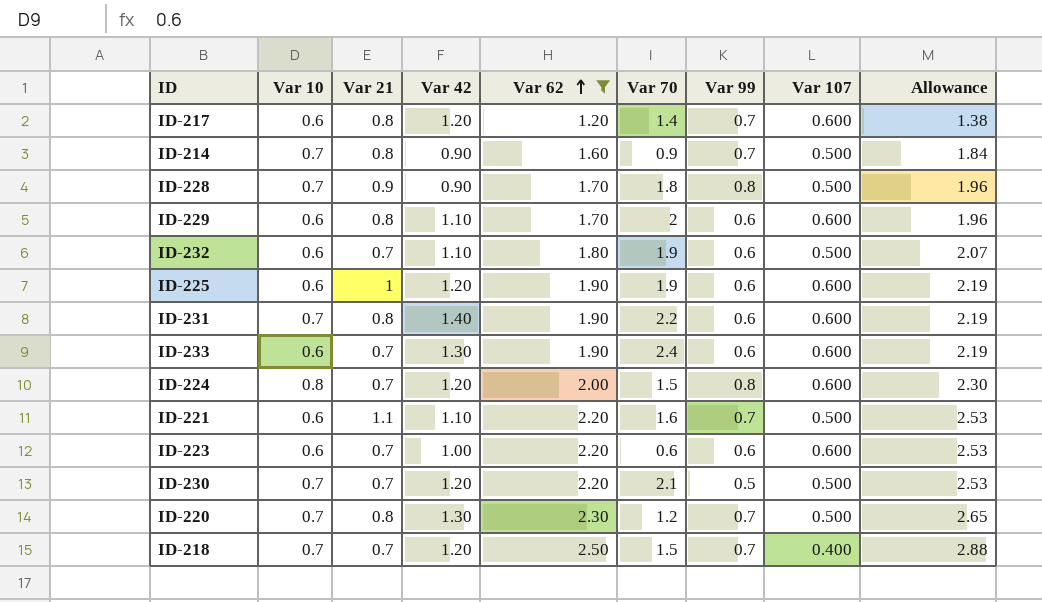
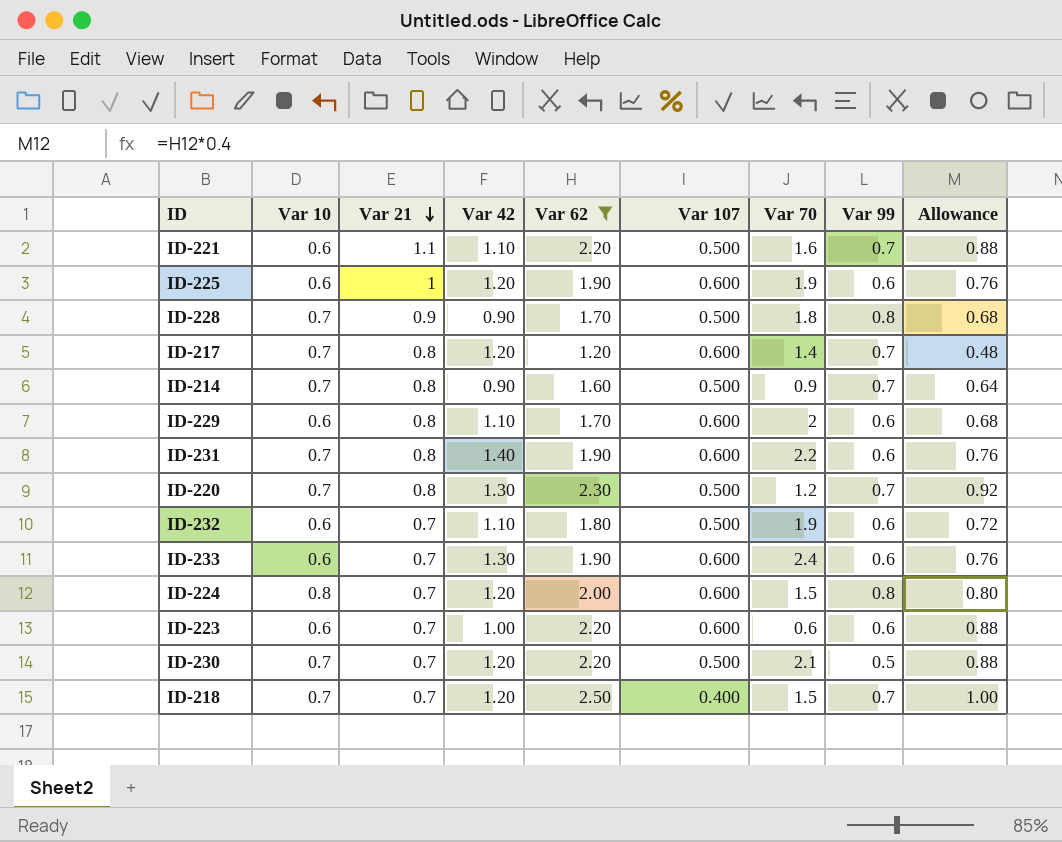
row order: Var 62 ascending -> Var 21 descending
column Var 107 | position: 8 -> 6
column Allowance | formula: [Var 62] * 1.15 -> [Var 62] * 0.4
ID-217 | Var 10: 0.6 -> 0.7

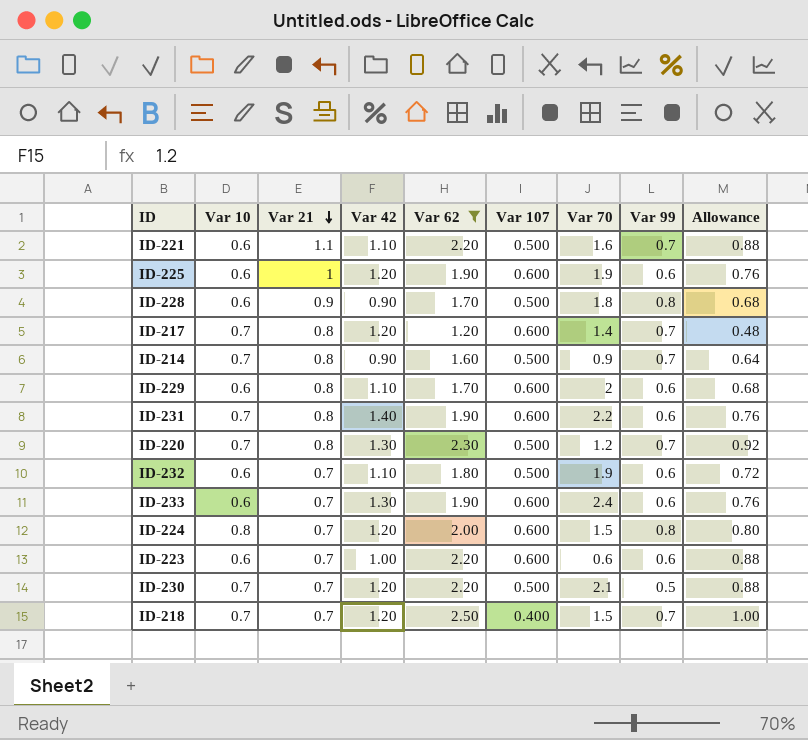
ID-228 | Var 10: 0.7 -> 0.6

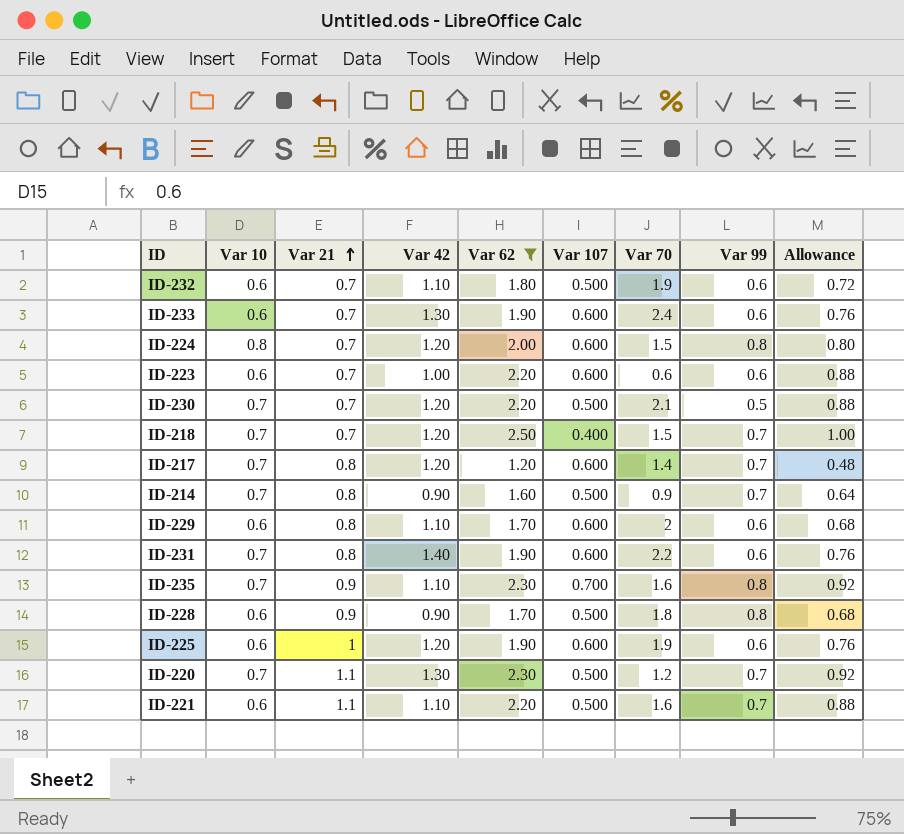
row order: Var 21 descending -> Var 21 ascending
row ID-235: none -> 0.7 | 0.9 | 1.10 | 2.30 | 0.700 | 1.6 | 0.8 | 0.92
ID-220 | Var 21: 0.8 -> 1.1

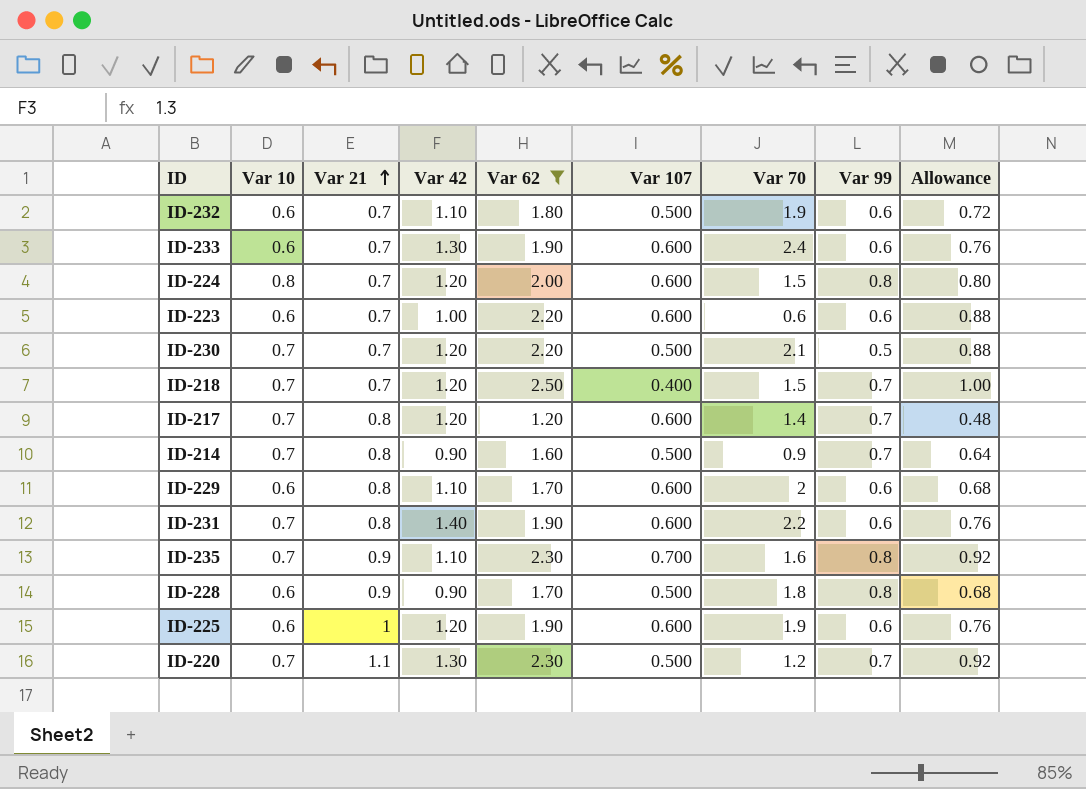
row ID-221: 0.6 | 1.1 | 1.10 | 2.20 | 0.500 | 1.6 | 0.7 | 0.88 -> none

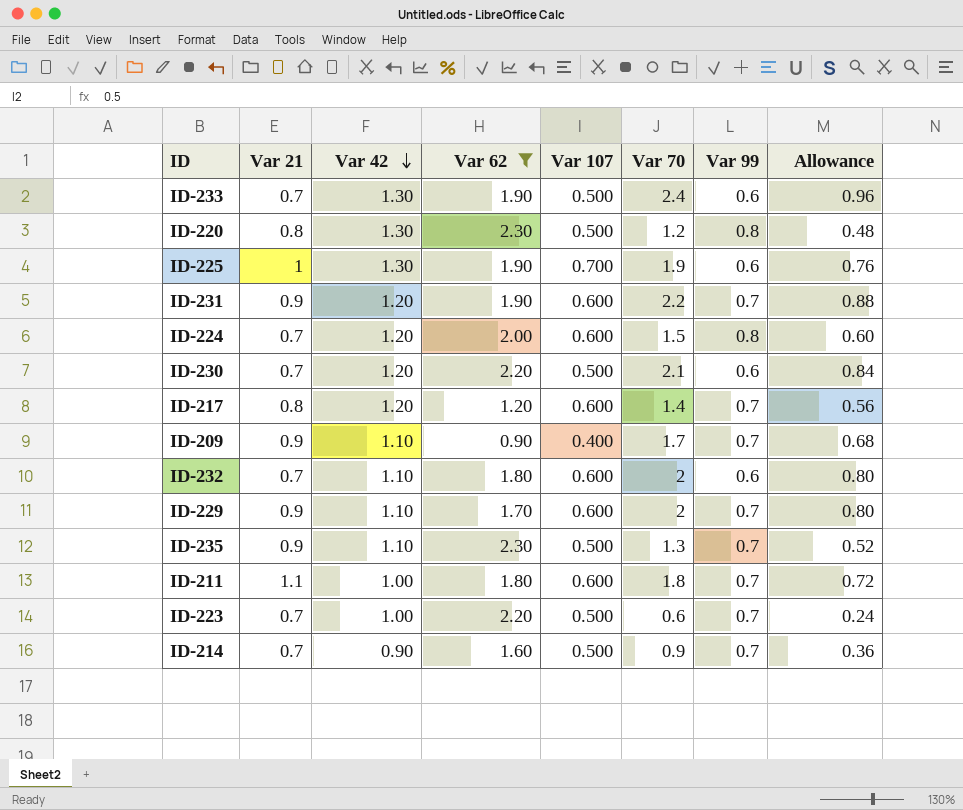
row order: Var 21 ascending -> Var 42 descending
column Var 10 | position: 2 -> none
column Allowance | formula: [Var 62] * 0.4 -> [Var 70] * 0.4
row ID-218: 0.7 | 0.7 | 1.20 | 2.50 | 0.400 | 1.5 | 0.7 | 1.00 -> none
row ID-228: 0.6 | 0.9 | 0.90 | 1.70 | 0.500 | 1.8 | 0.8 | 0.68 -> none
ID-233 | Var 107: 0.600 -> 0.500
ID-220 | Var 21: 1.1 -> 0.8
ID-220 | Var 99: 0.7 -> 0.8
ID-225 | Var 42: 1.20 -> 1.30
ID-225 | Var 107: 0.600 -> 0.700
ID-231 | Var 21: 0.8 -> 0.9
ID-231 | Var 42: 1.40 -> 1.20
ID-231 | Var 99: 0.6 -> 0.7
ID-230 | Var 99: 0.5 -> 0.6
row ID-209: none -> 0.9 | 1.10 | 0.90 | 0.400 | 1.7 | 0.7 | 0.68
ID-232 | Var 107: 0.500 -> 0.600
ID-232 | Var 70: 1.9 -> 2
ID-229 | Var 21: 0.8 -> 0.9
ID-229 | Var 99: 0.6 -> 0.7
ID-235 | Var 107: 0.700 -> 0.500
ID-235 | Var 70: 1.6 -> 1.3
ID-235 | Var 99: 0.8 -> 0.7
row ID-211: none -> 1.1 | 1.00 | 1.80 | 0.600 | 1.8 | 0.7 | 0.72
ID-223 | Var 107: 0.600 -> 0.500
ID-223 | Var 99: 0.6 -> 0.7
ID-214 | Var 21: 0.8 -> 0.7

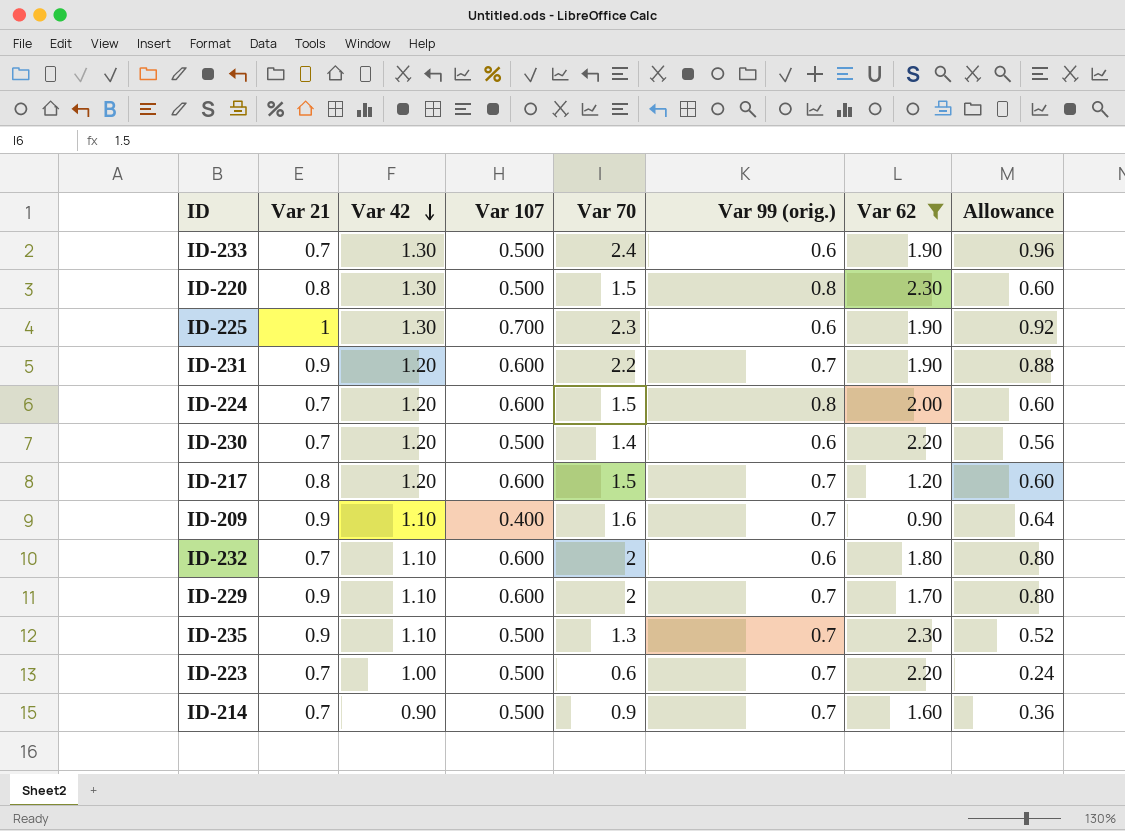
column name: Var 99 -> Var 99 (orig.)
column Var 62 | position: 4 -> 7
row ID-211: 1.1 | 1.00 | 1.80 | 0.600 | 1.8 | 0.7 | 0.72 -> none
ID-220 | Var 70: 1.2 -> 1.5
ID-220 | Allowance: 0.48 -> 0.60
ID-225 | Var 70: 1.9 -> 2.3
ID-225 | Allowance: 0.76 -> 0.92
ID-230 | Var 70: 2.1 -> 1.4
ID-230 | Allowance: 0.84 -> 0.56
ID-217 | Var 70: 1.4 -> 1.5
ID-217 | Allowance: 0.56 -> 0.60
ID-209 | Var 70: 1.7 -> 1.6
ID-209 | Allowance: 0.68 -> 0.64

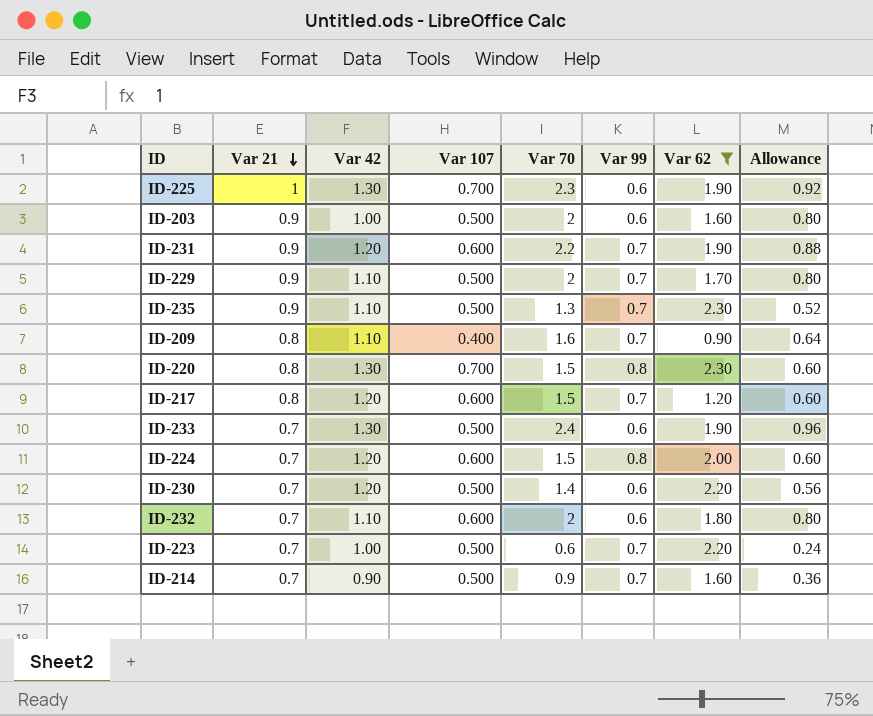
row order: Var 42 descending -> Var 21 descending
column name: Var 99 (orig.) -> Var 99
row ID-203: none -> 0.9 | 1.00 | 0.500 | 2 | 0.6 | 1.60 | 0.80
ID-229 | Var 107: 0.600 -> 0.500
ID-209 | Var 21: 0.9 -> 0.8
ID-220 | Var 107: 0.500 -> 0.700

